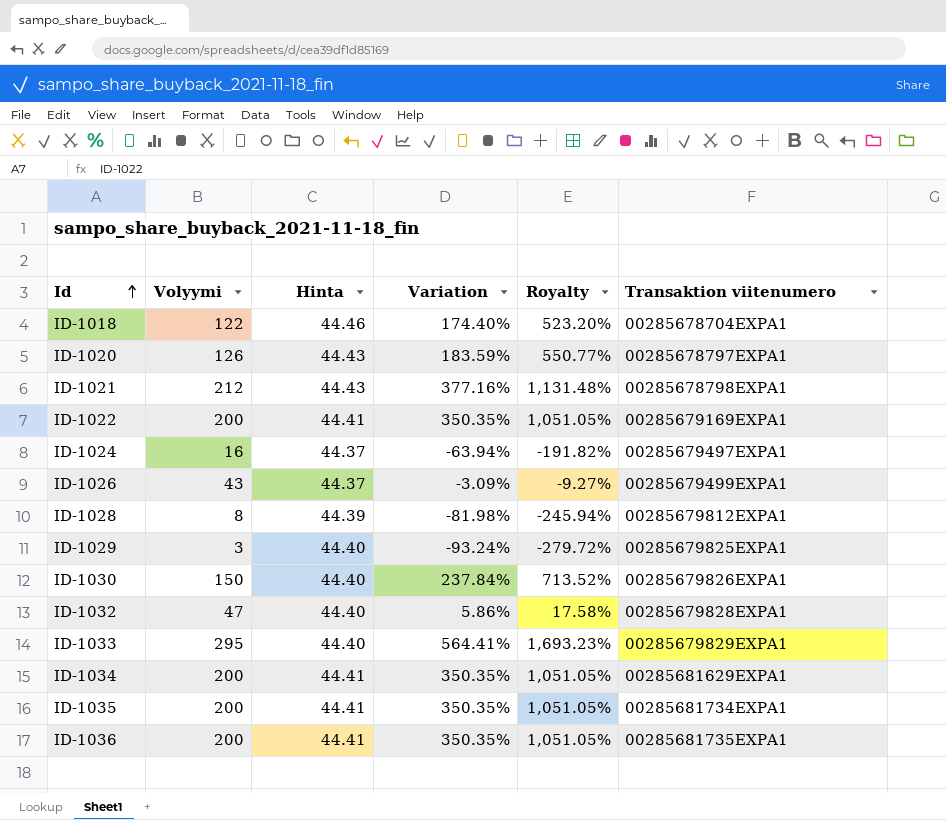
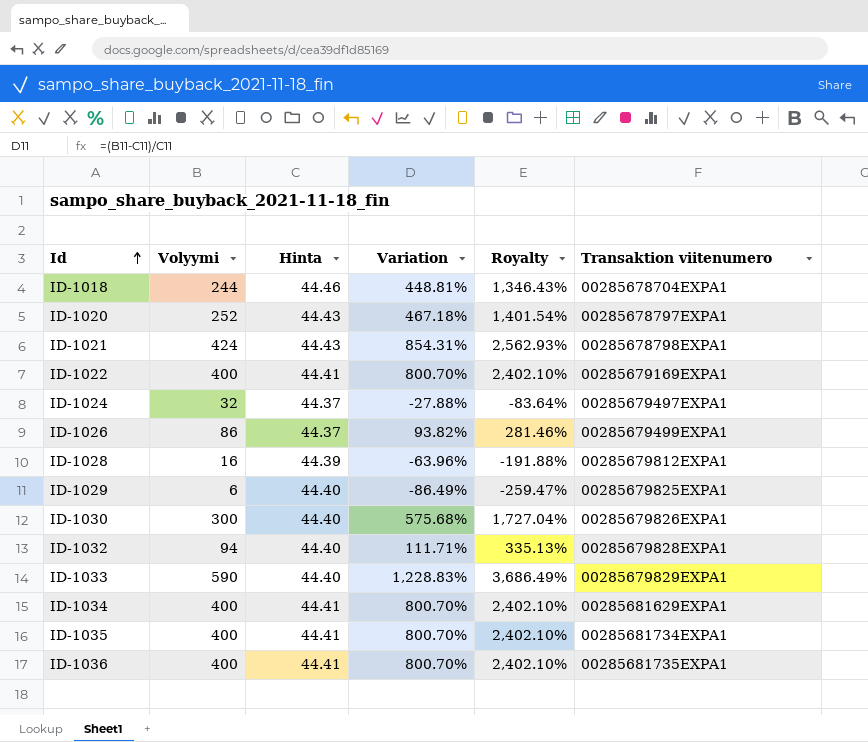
ID-1018 | Volyymi: 122 -> 244
ID-1018 | Variation: 174.40% -> 448.81%
ID-1018 | Royalty: 523.20% -> 1,346.43%
ID-1020 | Volyymi: 126 -> 252
ID-1020 | Variation: 183.59% -> 467.18%
ID-1020 | Royalty: 550.77% -> 1,401.54%
ID-1021 | Volyymi: 212 -> 424
ID-1021 | Variation: 377.16% -> 854.31%
ID-1021 | Royalty: 1,131.48% -> 2,562.93%
ID-1022 | Volyymi: 200 -> 400
ID-1022 | Variation: 350.35% -> 800.70%
ID-1022 | Royalty: 1,051.05% -> 2,402.10%
ID-1024 | Volyymi: 16 -> 32
ID-1024 | Variation: -63.94% -> -27.88%
ID-1024 | Royalty: -191.82% -> -83.64%
ID-1026 | Volyymi: 43 -> 86
ID-1026 | Variation: -3.09% -> 93.82%
ID-1026 | Royalty: -9.27% -> 281.46%
ID-1028 | Volyymi: 8 -> 16
ID-1028 | Variation: -81.98% -> -63.96%
ID-1028 | Royalty: -245.94% -> -191.88%
ID-1029 | Volyymi: 3 -> 6
ID-1029 | Variation: -93.24% -> -86.49%
ID-1029 | Royalty: -279.72% -> -259.47%
ID-1030 | Volyymi: 150 -> 300
ID-1030 | Variation: 237.84% -> 575.68%
ID-1030 | Royalty: 713.52% -> 1,727.04%
ID-1032 | Volyymi: 47 -> 94
ID-1032 | Variation: 5.86% -> 111.71%
ID-1032 | Royalty: 17.58% -> 335.13%
ID-1033 | Volyymi: 295 -> 590
ID-1033 | Variation: 564.41% -> 1,228.83%
ID-1033 | Royalty: 1,693.23% -> 3,686.49%
ID-1034 | Volyymi: 200 -> 400
ID-1034 | Variation: 350.35% -> 800.70%
ID-1034 | Royalty: 1,051.05% -> 2,402.10%
ID-1035 | Volyymi: 200 -> 400
ID-1035 | Variation: 350.35% -> 800.70%
ID-1035 | Royalty: 1,051.05% -> 2,402.10%
ID-1036 | Volyymi: 200 -> 400
ID-1036 | Variation: 350.35% -> 800.70%
ID-1036 | Royalty: 1,051.05% -> 2,402.10%

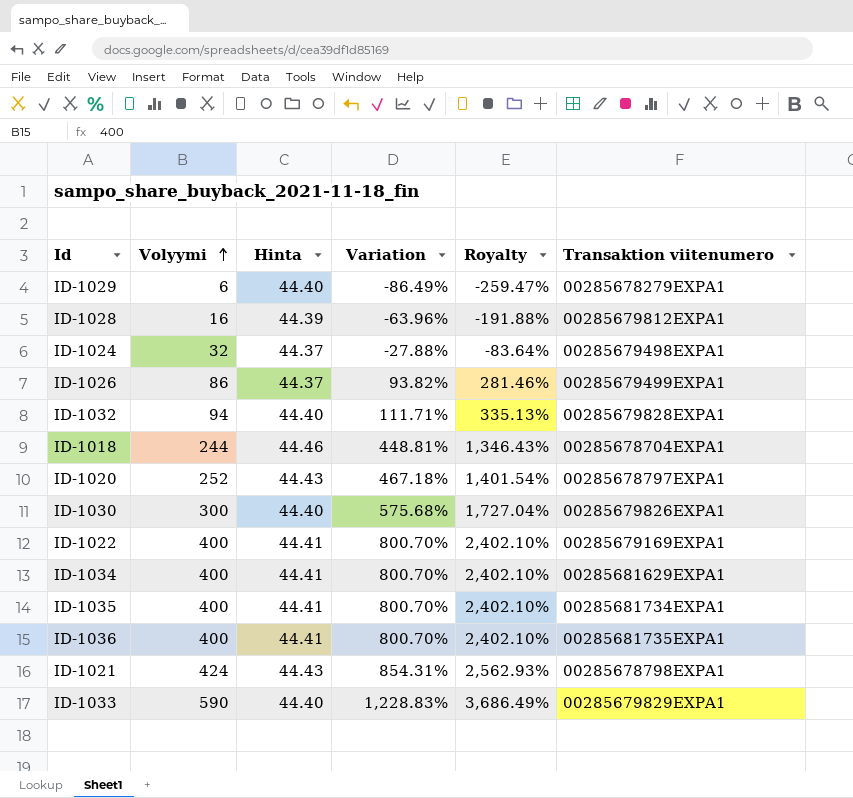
row order: Id ascending -> Volyymi ascending
ID-1029 | Transaktion viitenumero: 00285679825EXPA1 -> 00285678279EXPA1
ID-1024 | Transaktion viitenumero: 00285679497EXPA1 -> 00285679498EXPA1

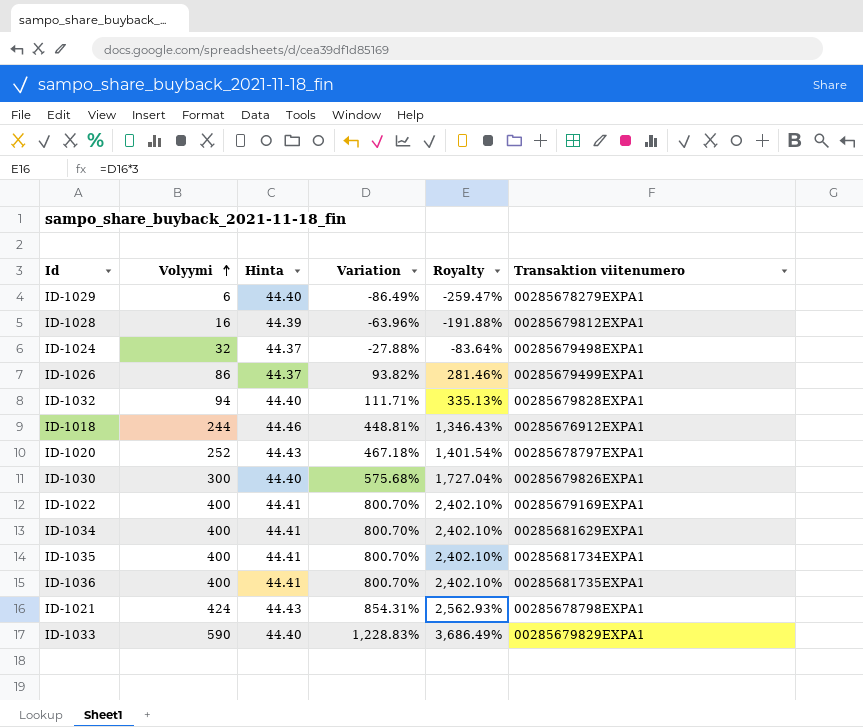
ID-1018 | Transaktion viitenumero: 00285678704EXPA1 -> 00285676912EXPA1

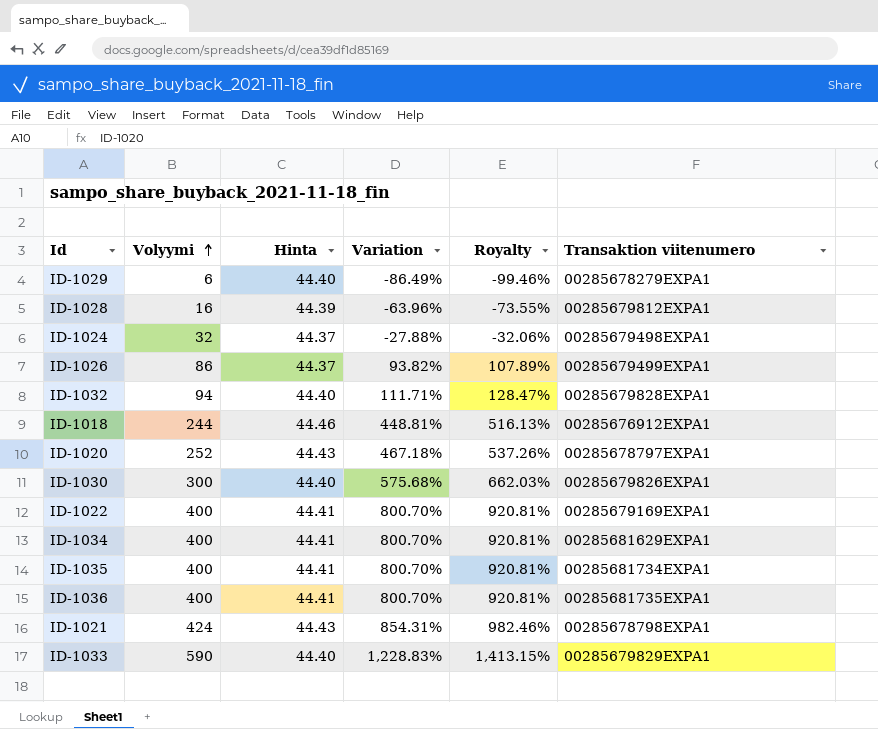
column Royalty | formula: [Variation] * 3 -> [Variation] * 1.15

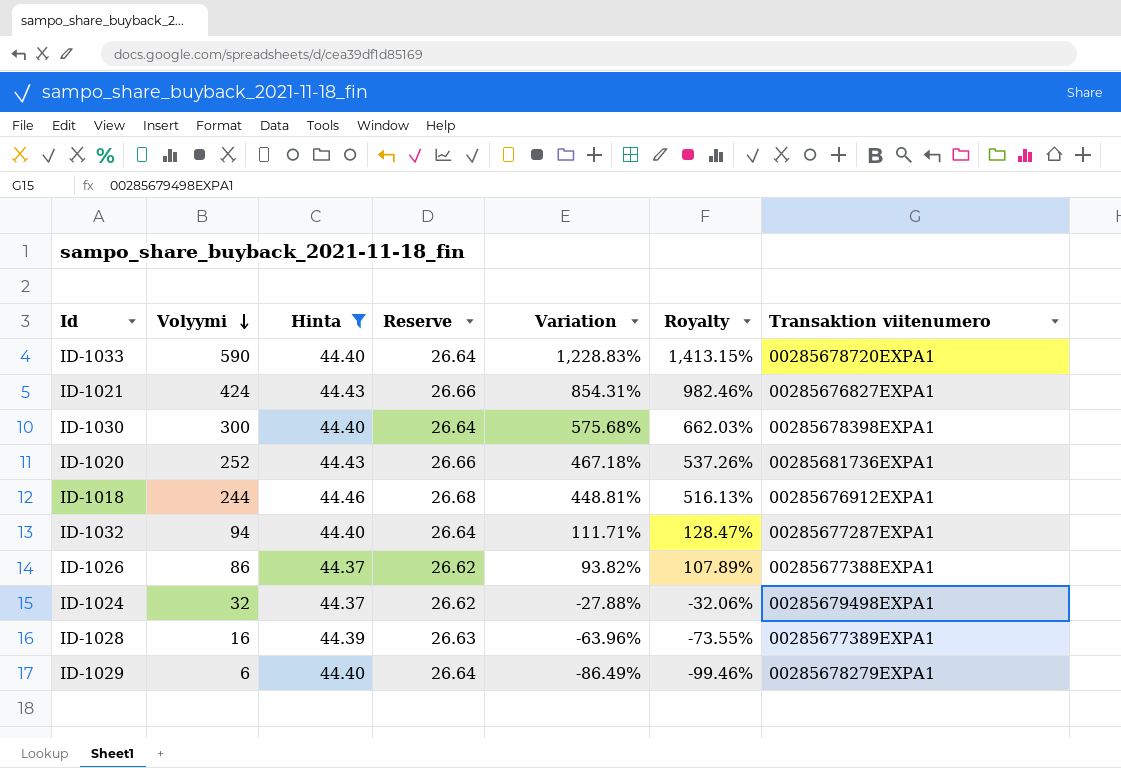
filter: none -> Hinta != 44.41
row order: Volyymi ascending -> Volyymi descending
column Reserve | formula: none -> [Hinta] * 0.6
ID-1033 | Transaktion viitenumero: 00285679829EXPA1 -> 00285678720EXPA1
ID-1021 | Transaktion viitenumero: 00285678798EXPA1 -> 00285676827EXPA1
ID-1030 | Transaktion viitenumero: 00285679826EXPA1 -> 00285678398EXPA1
ID-1020 | Transaktion viitenumero: 00285678797EXPA1 -> 00285681736EXPA1
ID-1032 | Transaktion viitenumero: 00285679828EXPA1 -> 00285677287EXPA1
ID-1026 | Transaktion viitenumero: 00285679499EXPA1 -> 00285677388EXPA1
ID-1028 | Transaktion viitenumero: 00285679812EXPA1 -> 00285677389EXPA1

